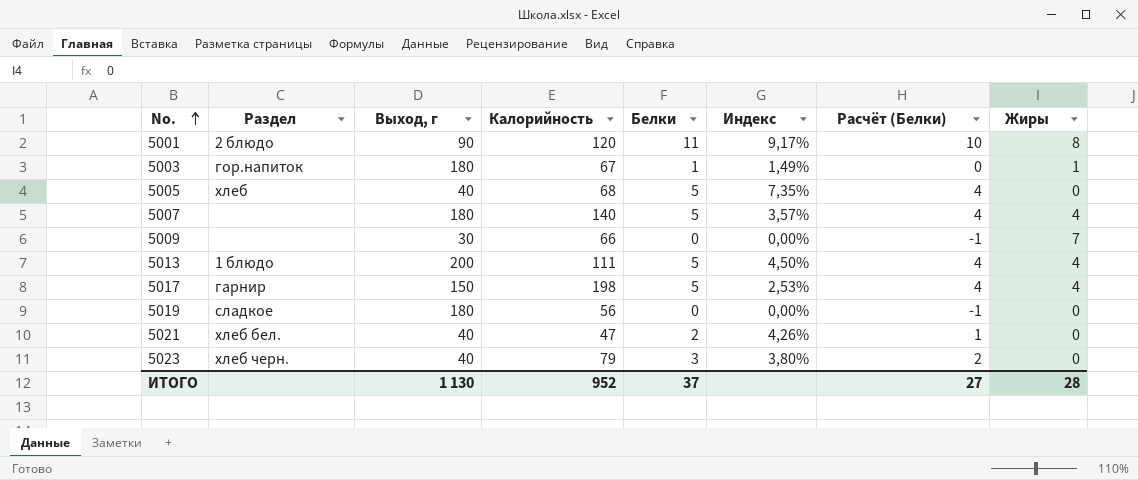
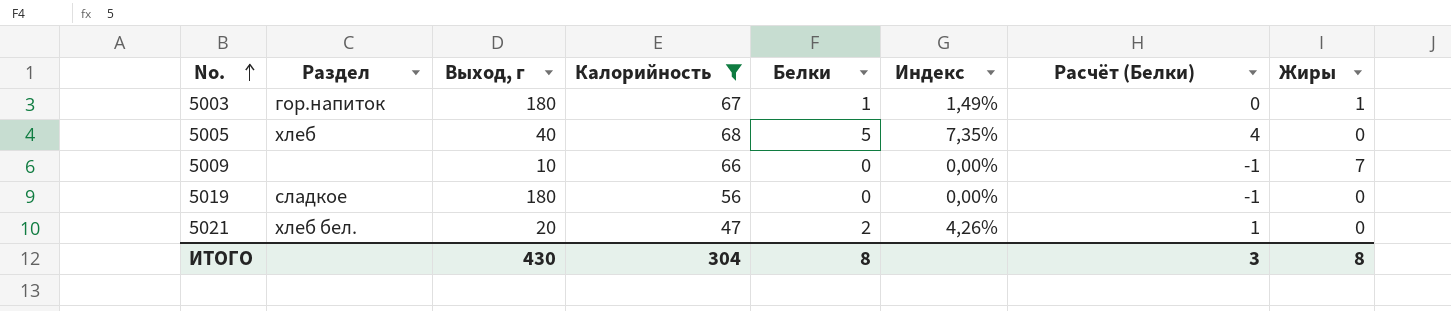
filter: none -> Калорийность <= 68
5009 | Выход, г: 30 -> 10
5021 | Выход, г: 40 -> 20
ИТОГО | Выход, г: 1 130 -> 430
ИТОГО | Калорийность: 952 -> 304
ИТОГО | Белки: 37 -> 8
ИТОГО | Расчёт (Белки): 27 -> 3
ИТОГО | Жиры: 28 -> 8

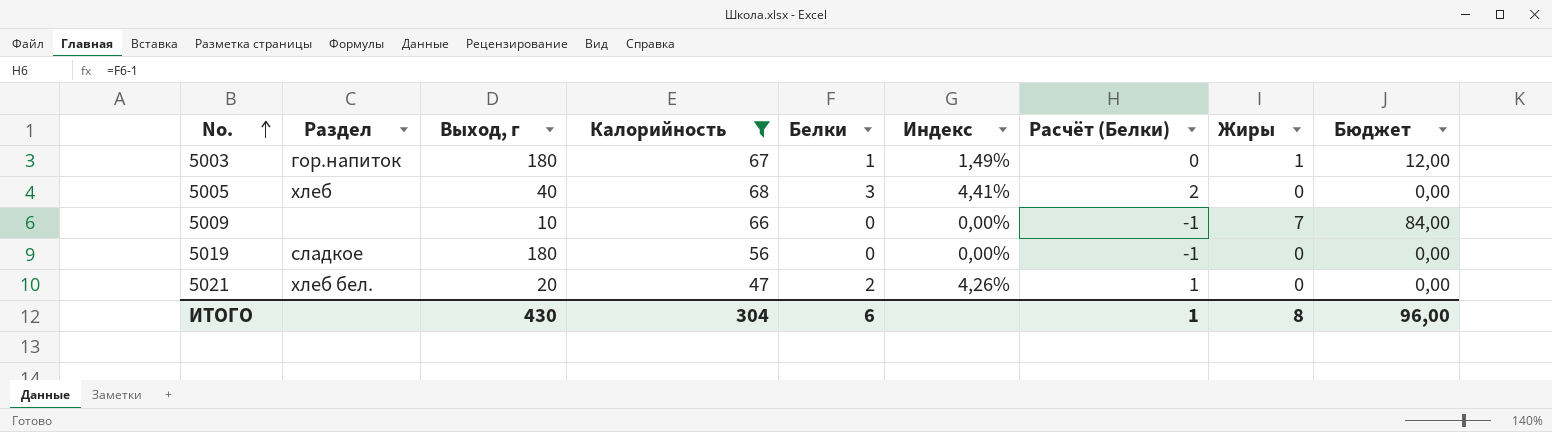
column Бюджет | formula: none -> [Жиры] * 12
5005 | Белки: 5 -> 3
5005 | Индекс: 7,35% -> 4,41%
5005 | Расчёт (Белки): 4 -> 2
ИТОГО | Белки: 8 -> 6
ИТОГО | Расчёт (Белки): 3 -> 1

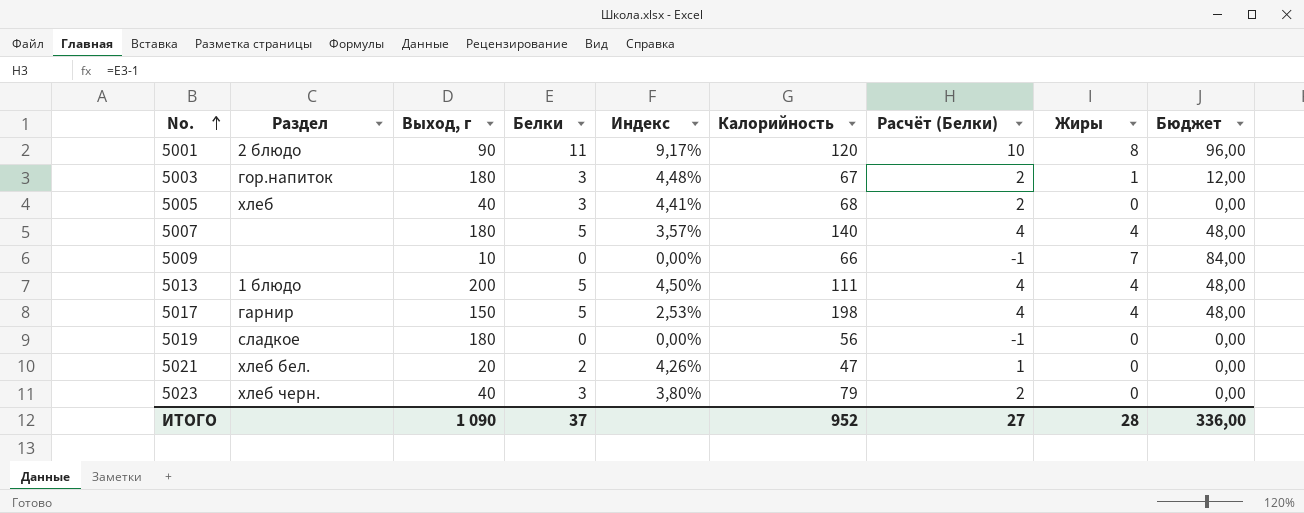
filter: Калорийность <= 68 -> none
column Калорийность | position: 4 -> 6
5003 | Белки: 1 -> 3
5003 | Индекс: 1,49% -> 4,48%
5003 | Расчёт (Белки): 0 -> 2
ИТОГО | Выход, г: 430 -> 1 090
ИТОГО | Белки: 6 -> 37
ИТОГО | Калорийность: 304 -> 952
ИТОГО | Расчёт (Белки): 1 -> 27
ИТОГО | Жиры: 8 -> 28
ИТОГО | Бюджет: 96,00 -> 336,00

